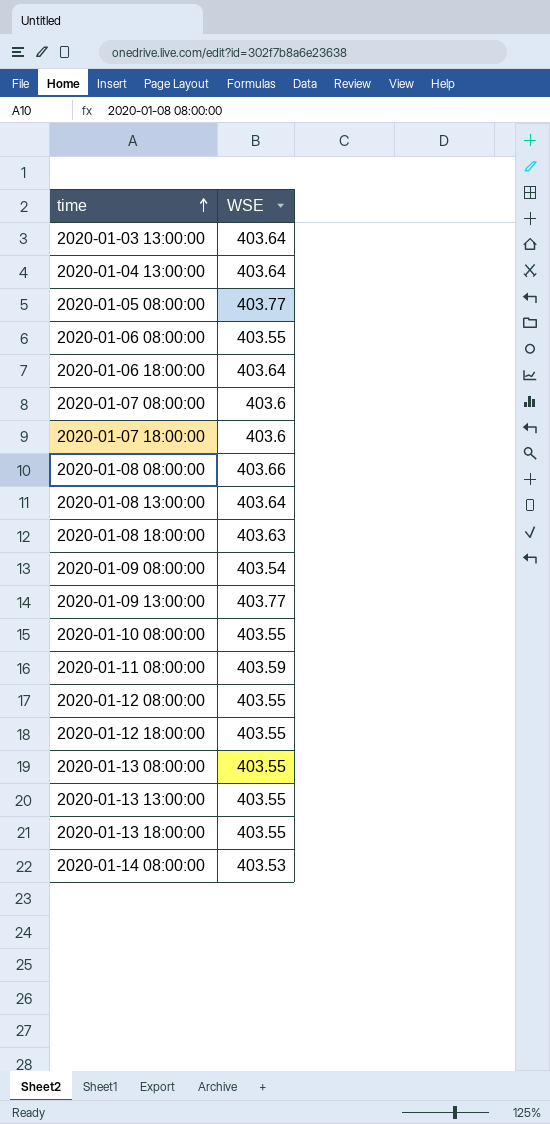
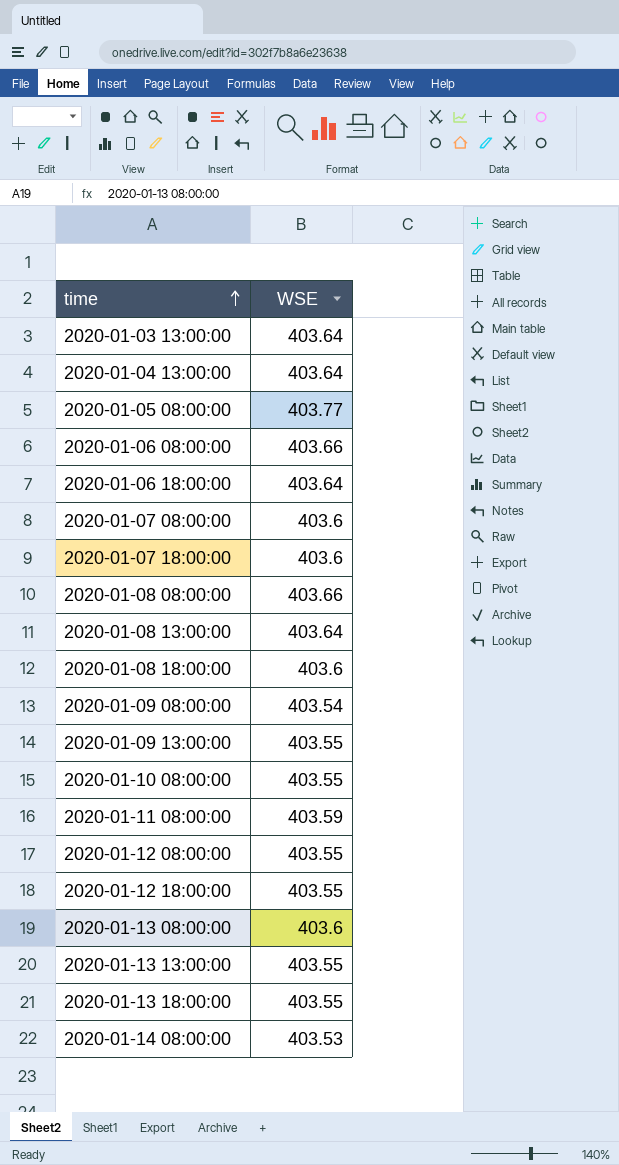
2020-01-06 08:00:00 | WSE: 403.55 -> 403.66
2020-01-08 18:00:00 | WSE: 403.63 -> 403.6
2020-01-09 13:00:00 | WSE: 403.77 -> 403.55
2020-01-13 08:00:00 | WSE: 403.55 -> 403.6

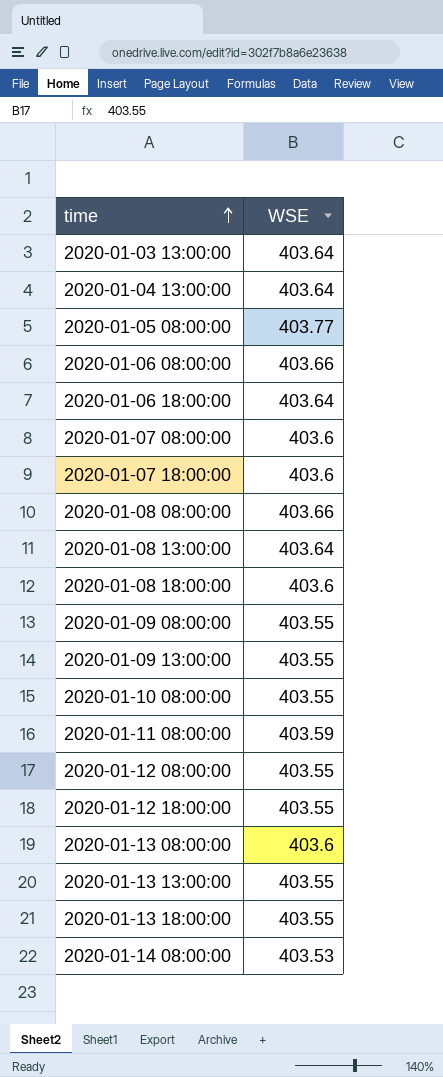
2020-01-09 08:00:00 | WSE: 403.54 -> 403.55

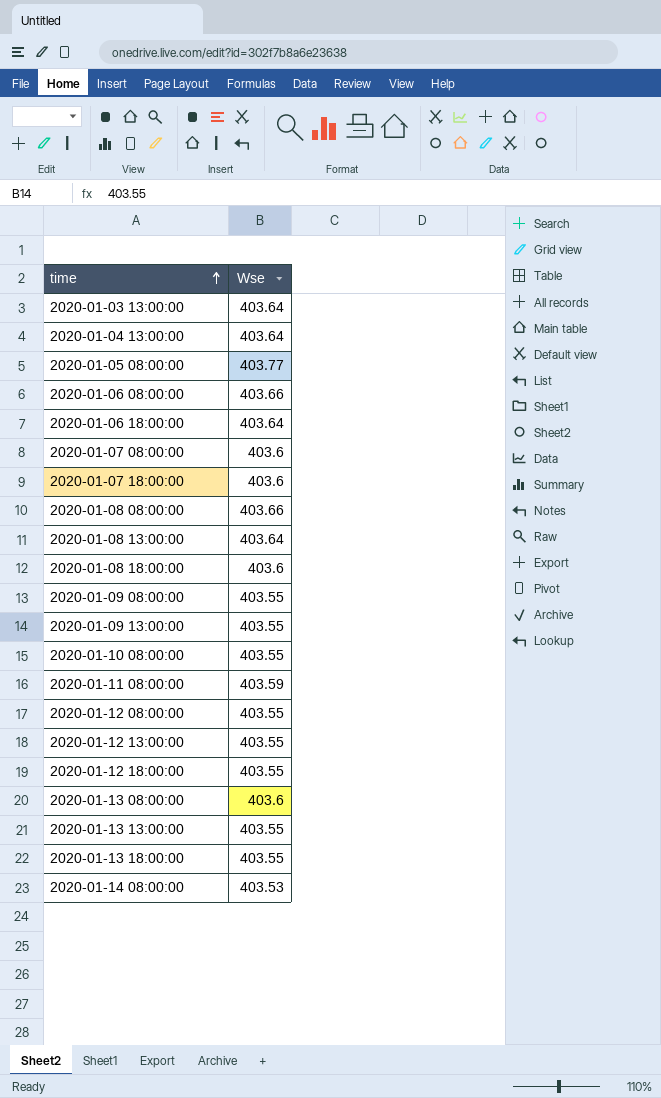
column name: WSE -> Wse
row 2020-01-12 13:00:00: none -> 403.55

